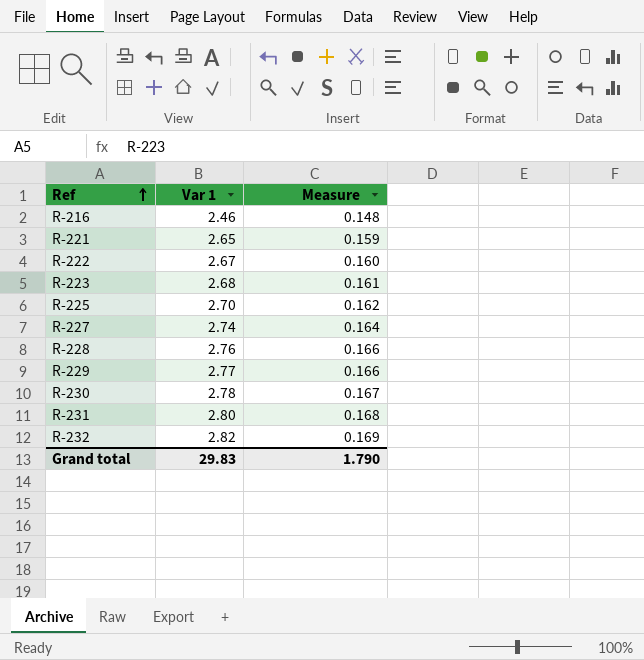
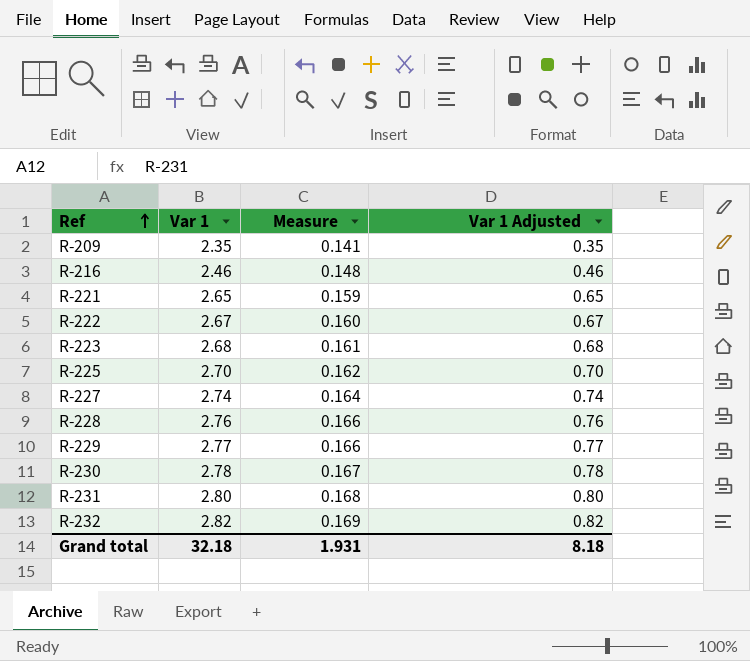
column Var 1 Adjusted | formula: none -> [Var 1] - 2
row R-209: none -> 2.35 | 0.141 | 0.35
Grand total | Var 1: 29.83 -> 32.18
Grand total | Measure: 1.790 -> 1.931

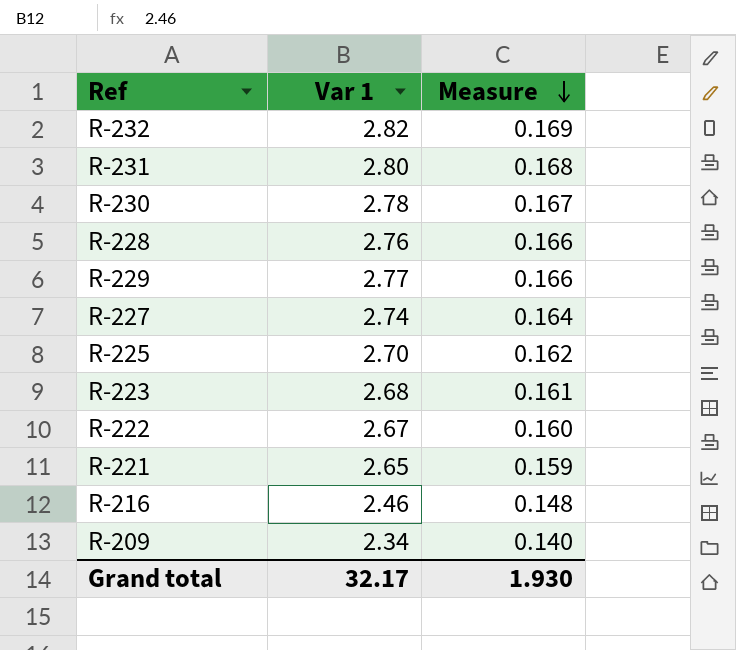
row order: Ref ascending -> Measure descending
column Var 1 Adjusted | formula: [Var 1] - 2 -> none
R-209 | Var 1: 2.35 -> 2.34
R-209 | Measure: 0.141 -> 0.140
Grand total | Var 1: 32.18 -> 32.17
Grand total | Measure: 1.931 -> 1.930

